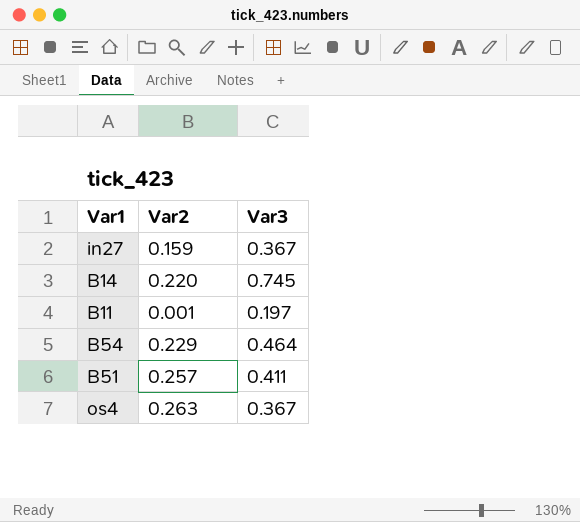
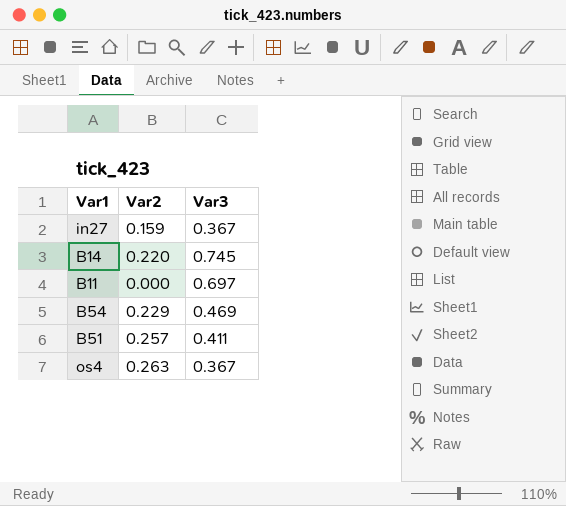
B11 | Var2: 0.001 -> 0.000
B11 | Var3: 0.197 -> 0.697
B54 | Var3: 0.464 -> 0.469

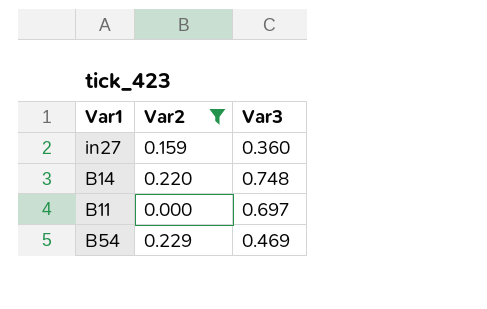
filter: none -> Var2 <= 0.229
in27 | Var3: 0.367 -> 0.360
B14 | Var3: 0.745 -> 0.748

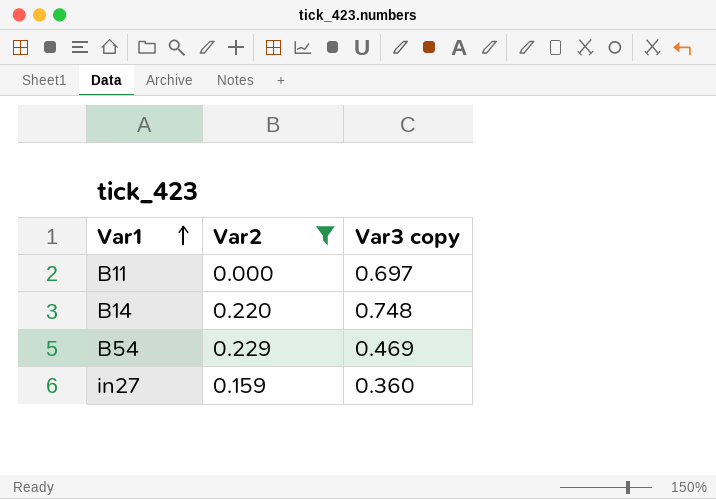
row order: none -> Var1 ascending
column name: Var3 -> Var3 copy

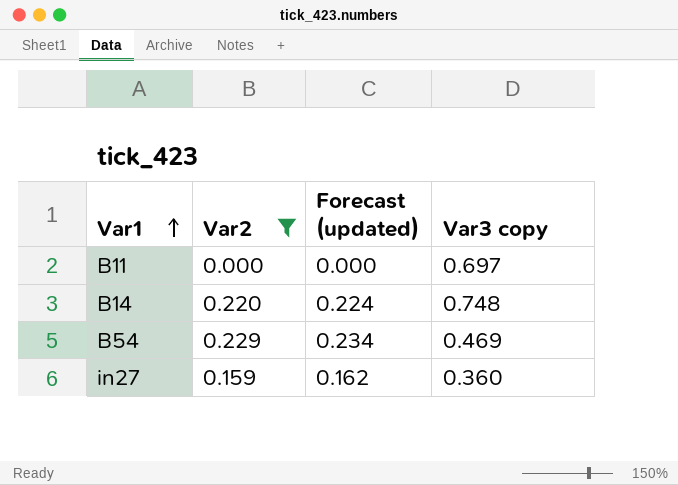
column Forecast (updated) | formula: none -> [Var2] * 1.02

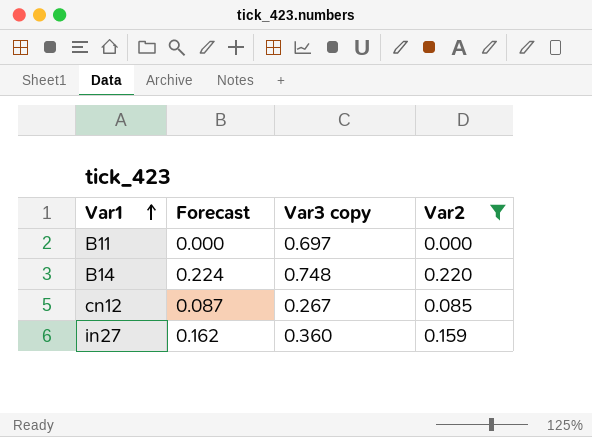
column name: Forecast (updated) -> Forecast
column Var2 | position: 2 -> 4
row B54: 0.229 | 0.234 | 0.469 -> none
row cn12: none -> 0.087 | 0.267 | 0.085

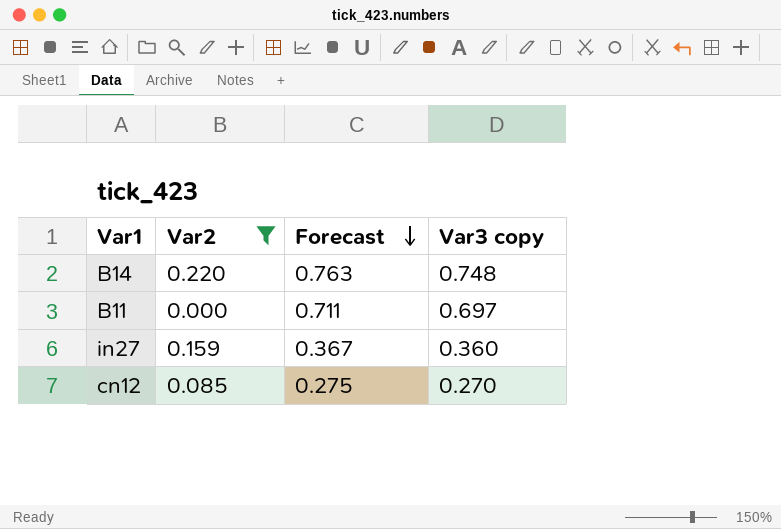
row order: Var1 ascending -> Forecast descending
column Var2 | position: 4 -> 2
column Forecast | formula: [Var2] * 1.02 -> [Var3 copy] * 1.02
cn12 | Var3 copy: 0.267 -> 0.270

